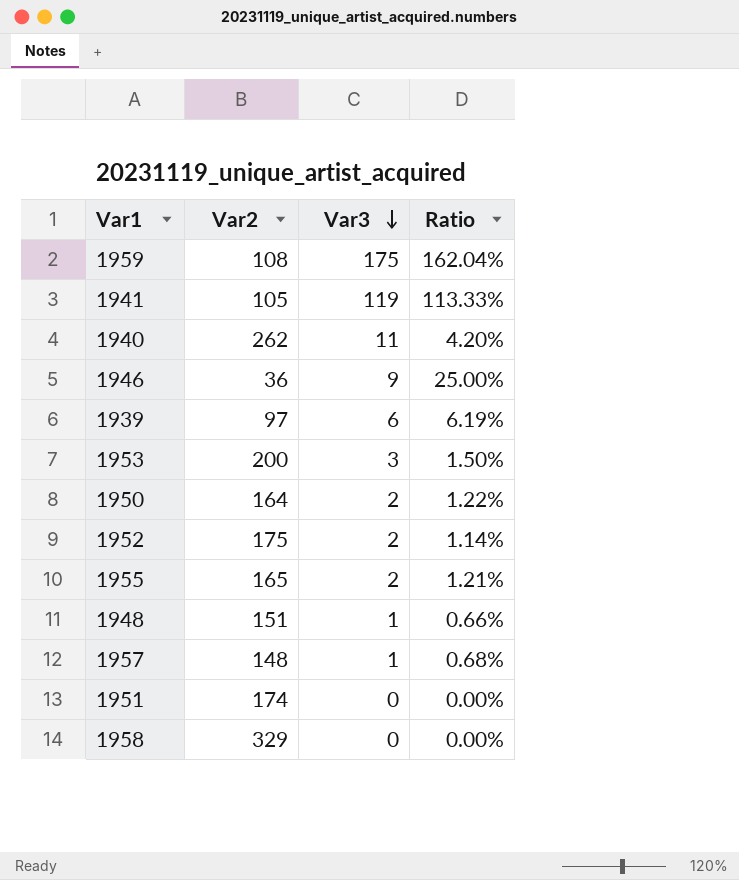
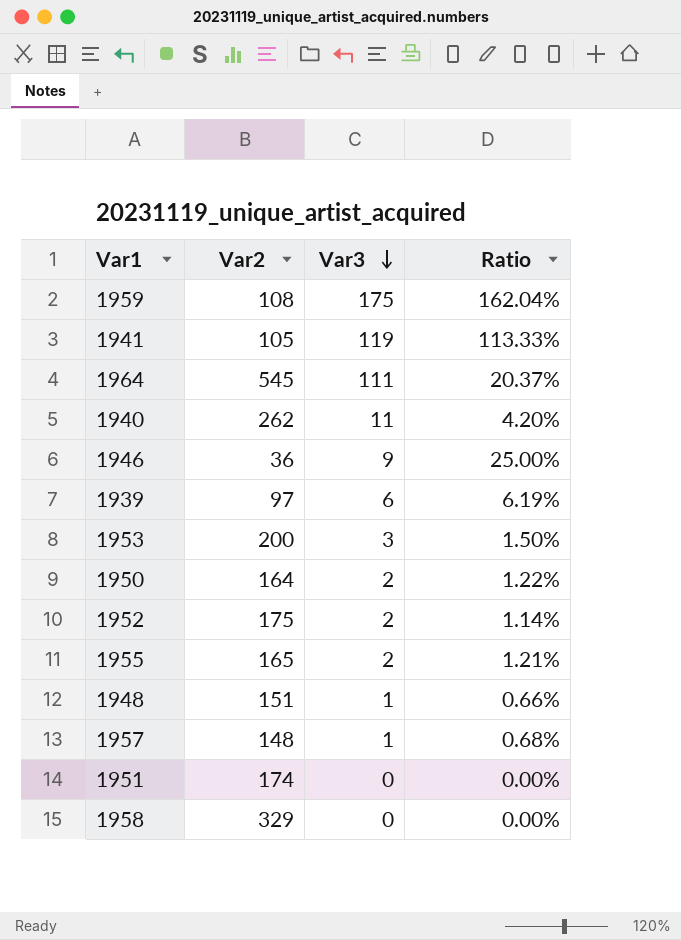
row 1964: none -> 545 | 111 | 20.37%

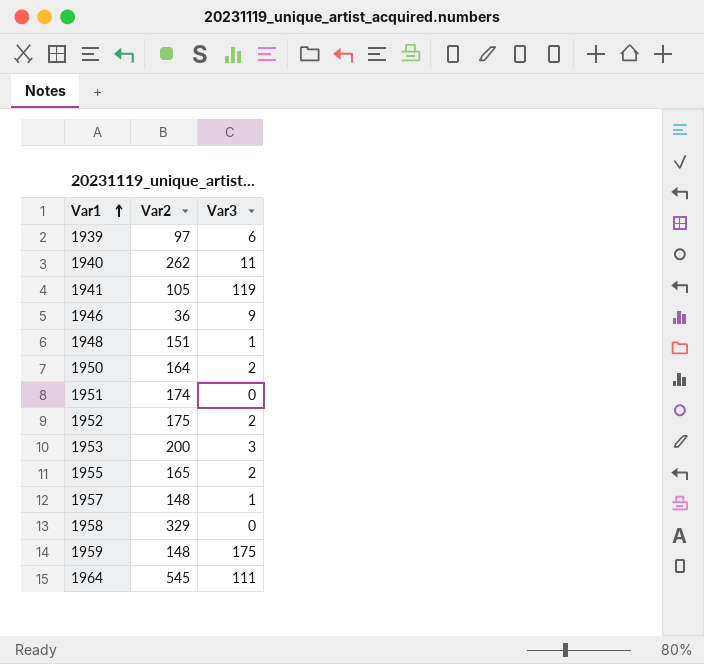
row order: Var3 descending -> Var1 ascending
column Ratio | formula: [Var3] / [Var2] -> none
1959 | Var2: 108 -> 148

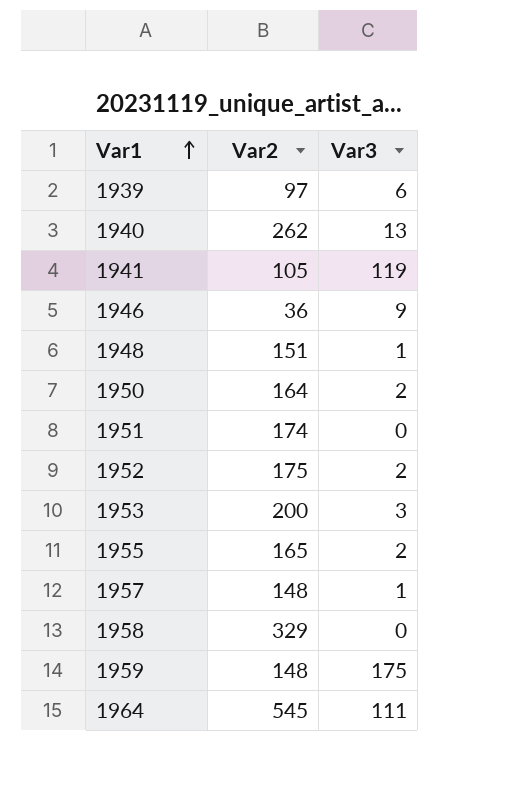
1940 | Var3: 11 -> 13

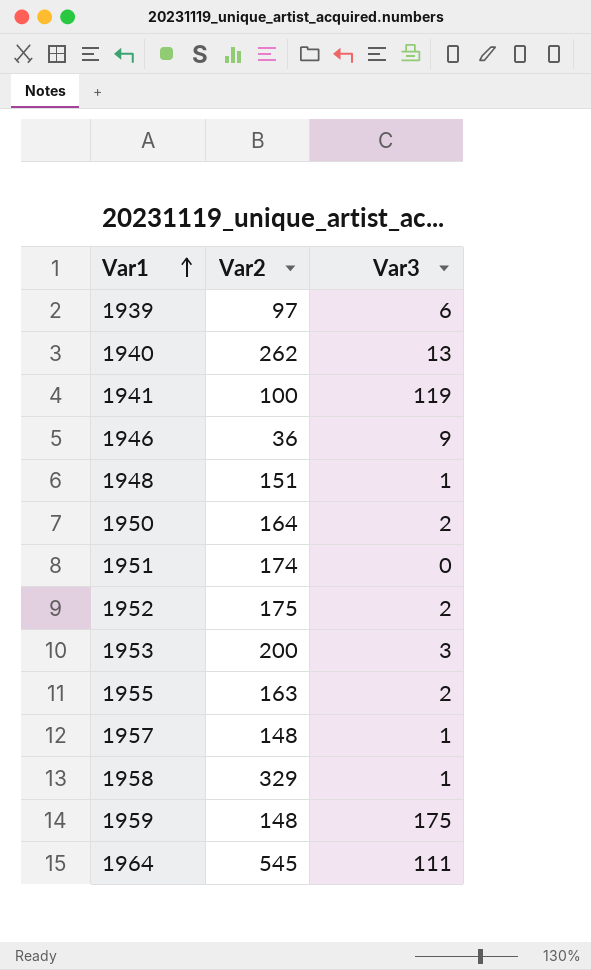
1941 | Var2: 105 -> 100
1955 | Var2: 165 -> 163
1958 | Var3: 0 -> 1

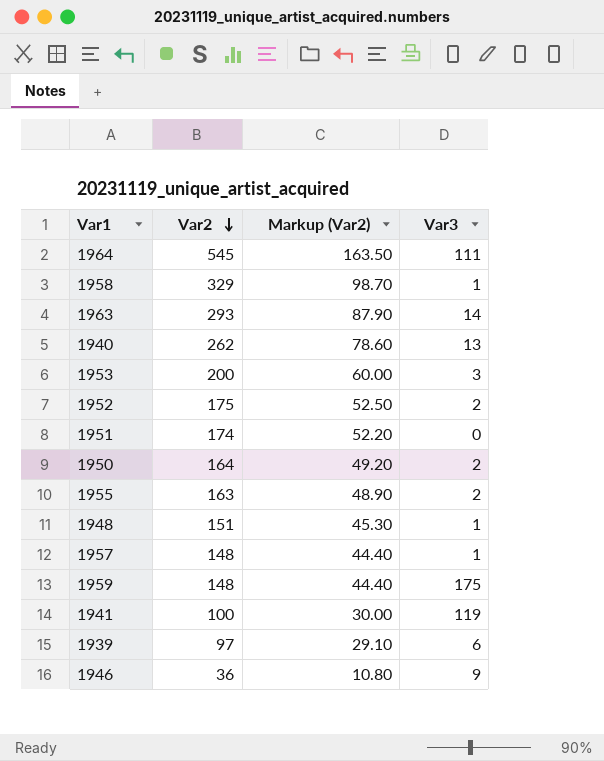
row order: Var1 ascending -> Var2 descending
column Markup (Var2) | formula: none -> [Var2] * 0.3
row 1963: none -> 293 | 87.90 | 14

